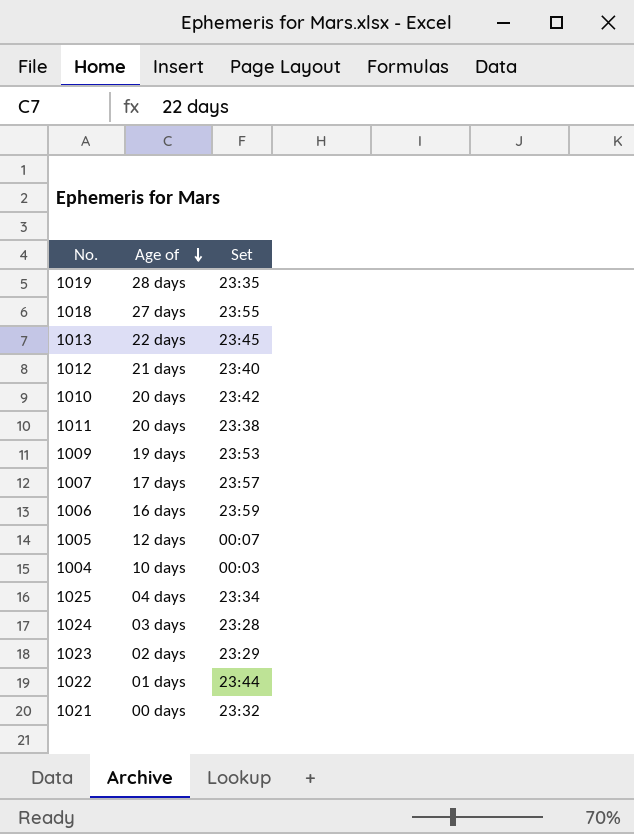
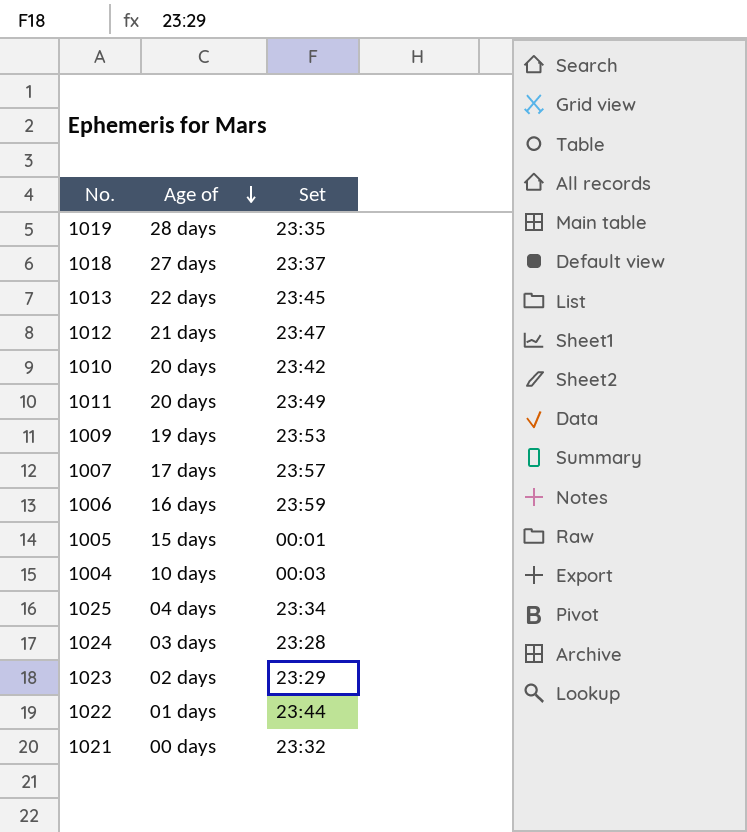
1018 | Set: 23:55 -> 23:37
1012 | Set: 23:40 -> 23:47
1011 | Set: 23:38 -> 23:49
1005 | Age of: 12 days -> 15 days
1005 | Set: 00:07 -> 00:01

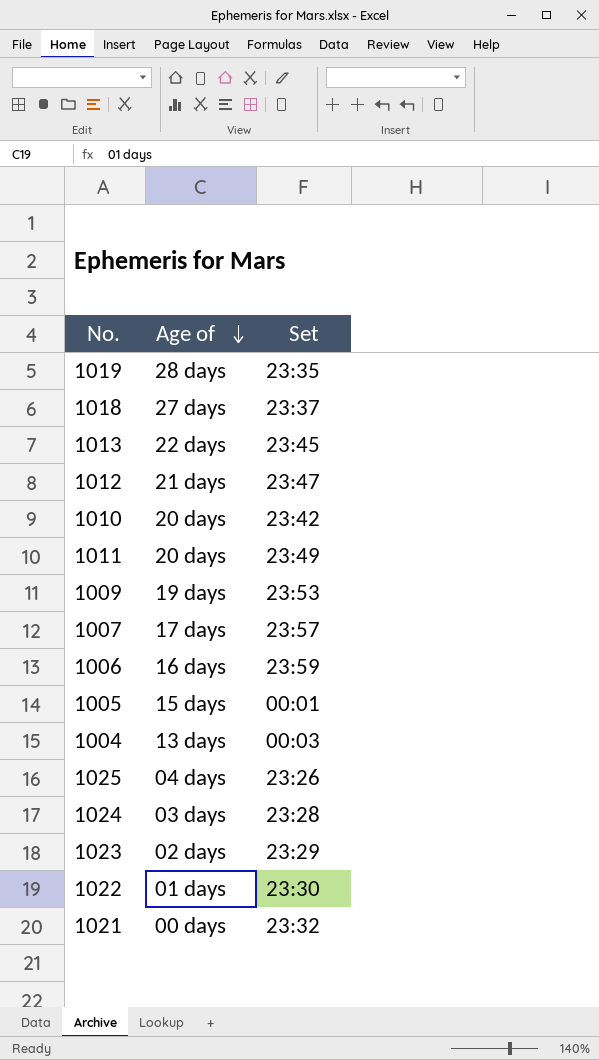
1004 | Age of: 10 days -> 13 days
1025 | Set: 23:34 -> 23:26
1022 | Set: 23:44 -> 23:30

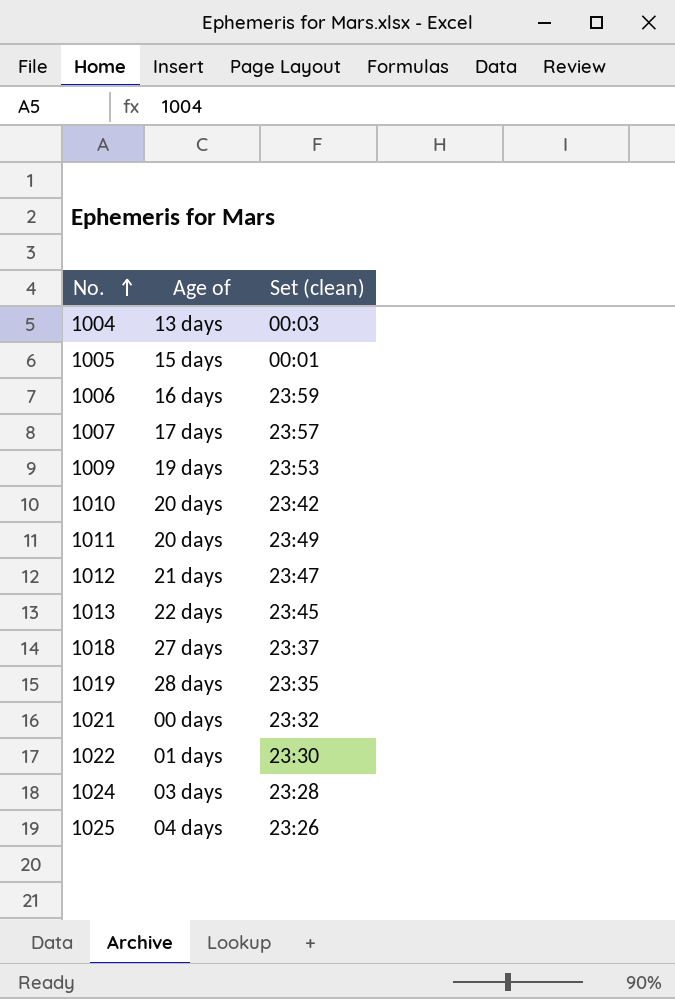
row order: Age of descending -> No. ascending
column name: Set -> Set (clean)
row 1023: 02 days | 23:29 -> none

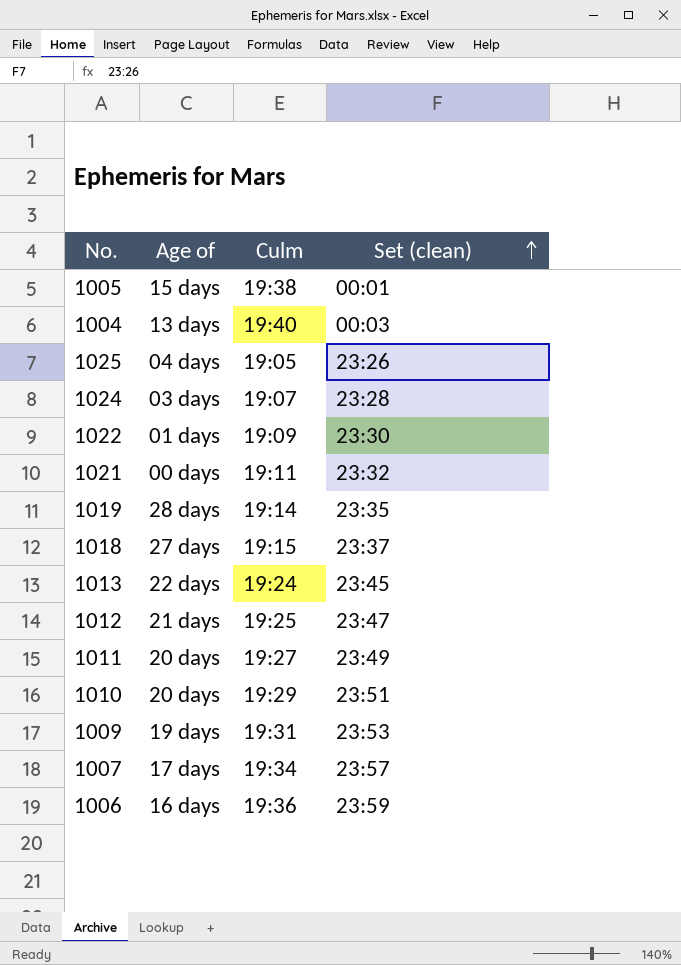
row order: No. ascending -> Set (clean) ascending
column Culm | position: none -> 3
1010 | Set (clean): 23:42 -> 23:51

